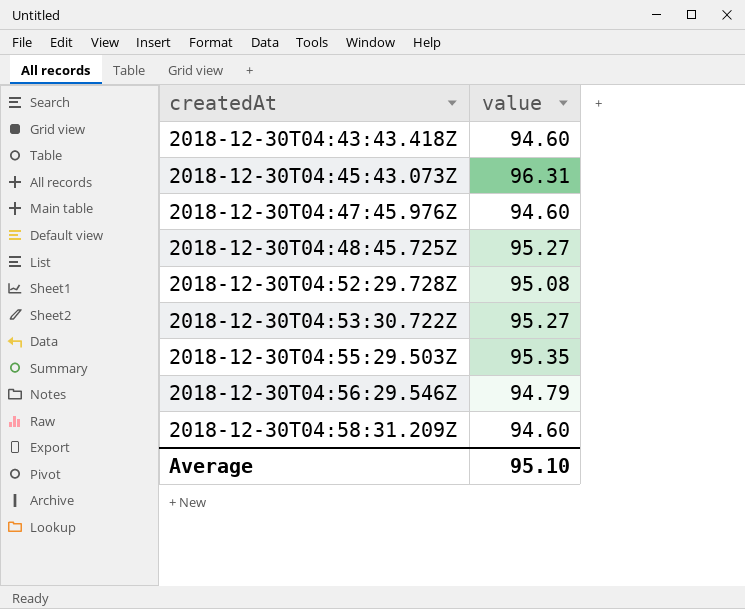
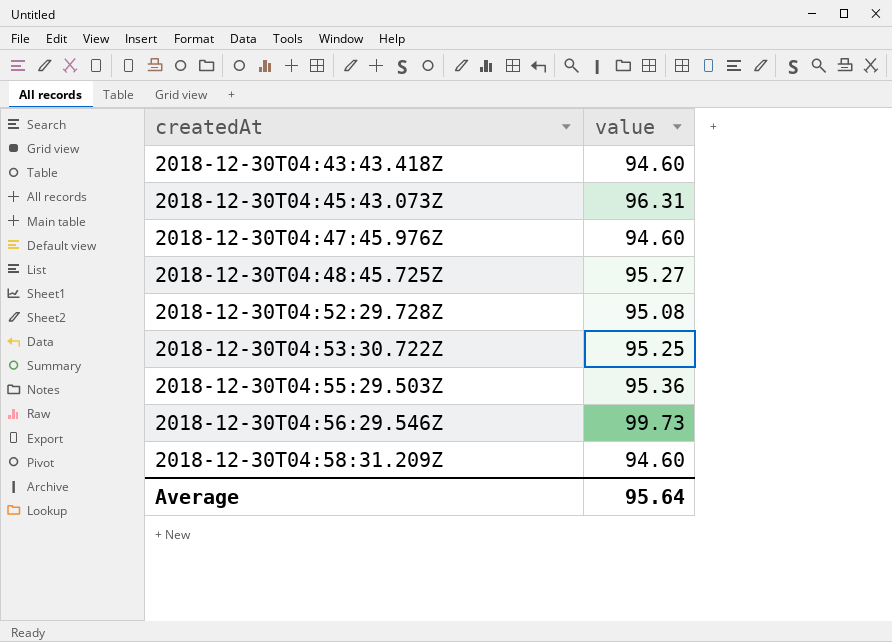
2018-12-30T04:53:30.722Z | value: 95.27 -> 95.25
2018-12-30T04:55:29.503Z | value: 95.35 -> 95.36
2018-12-30T04:56:29.546Z | value: 94.79 -> 99.73
Average | value: 95.10 -> 95.64

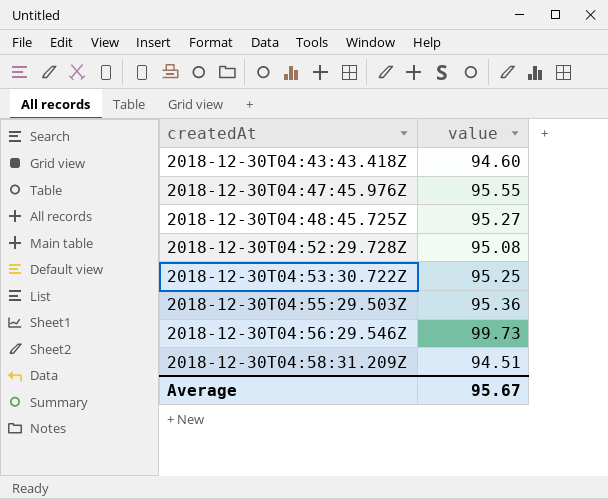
row 2018-12-30T04:45:43.073Z: 96.31 -> none
2018-12-30T04:47:45.976Z | value: 94.60 -> 95.55
2018-12-30T04:58:31.209Z | value: 94.60 -> 94.51
Average | value: 95.64 -> 95.67

